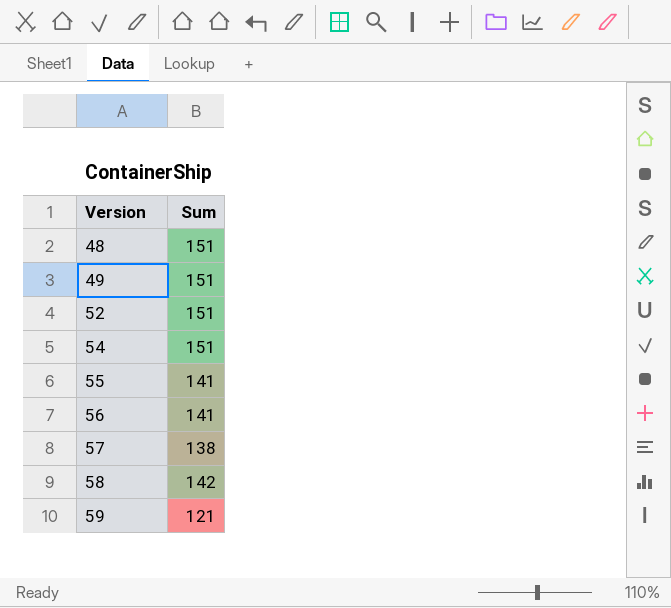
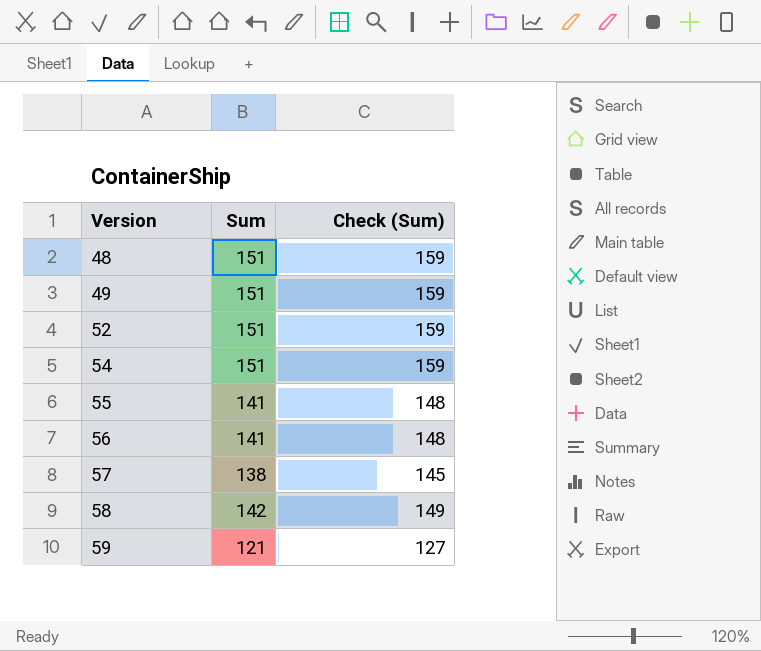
column Check (Sum) | formula: none -> [Sum] * 1.05

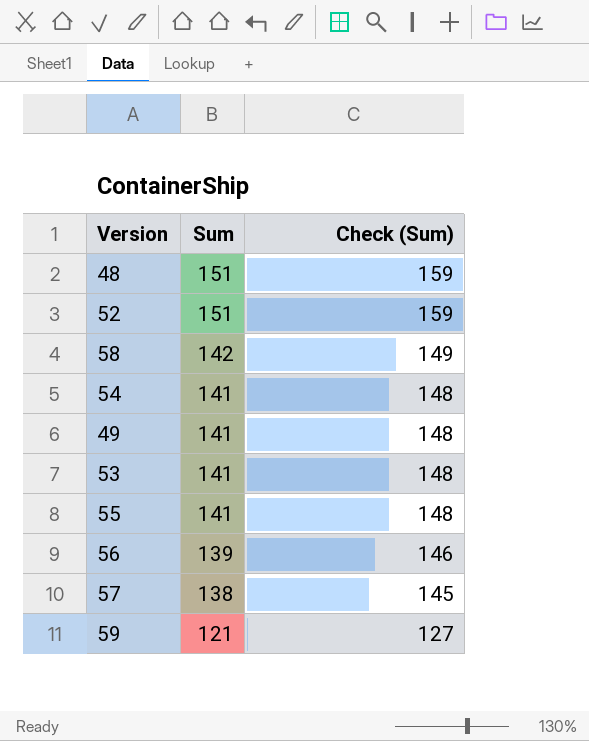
row order: Version ascending -> Sum descending
54 | Sum: 151 -> 141
54 | Check (Sum): 159 -> 148
49 | Sum: 151 -> 141
49 | Check (Sum): 159 -> 148
row 53: none -> 141 | 148
56 | Sum: 141 -> 139
56 | Check (Sum): 148 -> 146

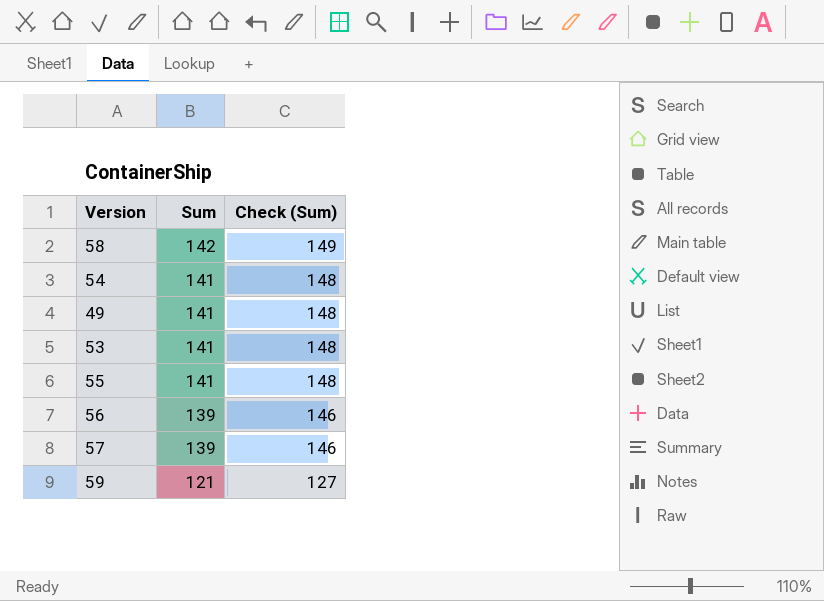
row 48: 151 | 159 -> none
row 52: 151 | 159 -> none
57 | Sum: 138 -> 139
57 | Check (Sum): 145 -> 146

